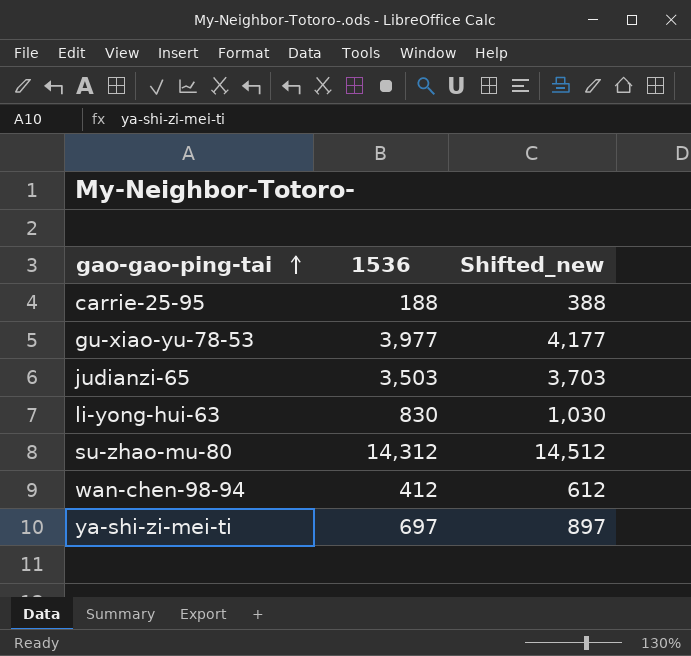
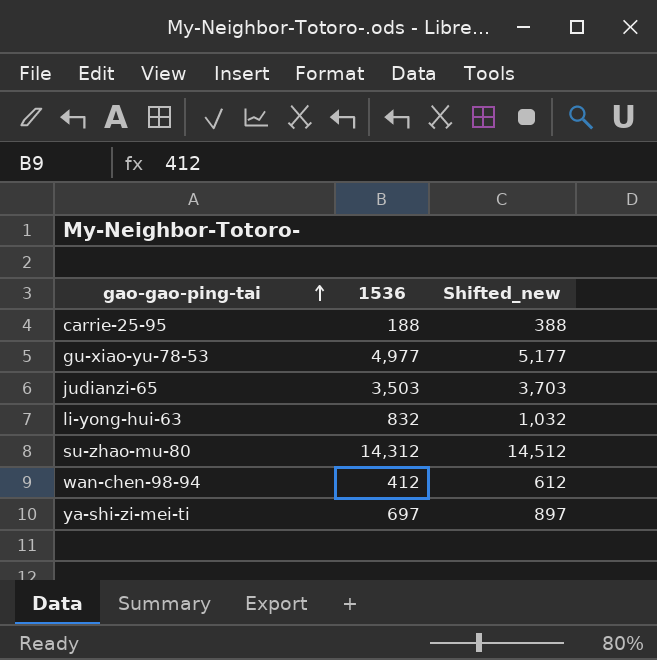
gu-xiao-yu-78-53 | 1536: 3,977 -> 4,977
gu-xiao-yu-78-53 | Shifted_new: 4,177 -> 5,177
li-yong-hui-63 | 1536: 830 -> 832
li-yong-hui-63 | Shifted_new: 1,030 -> 1,032

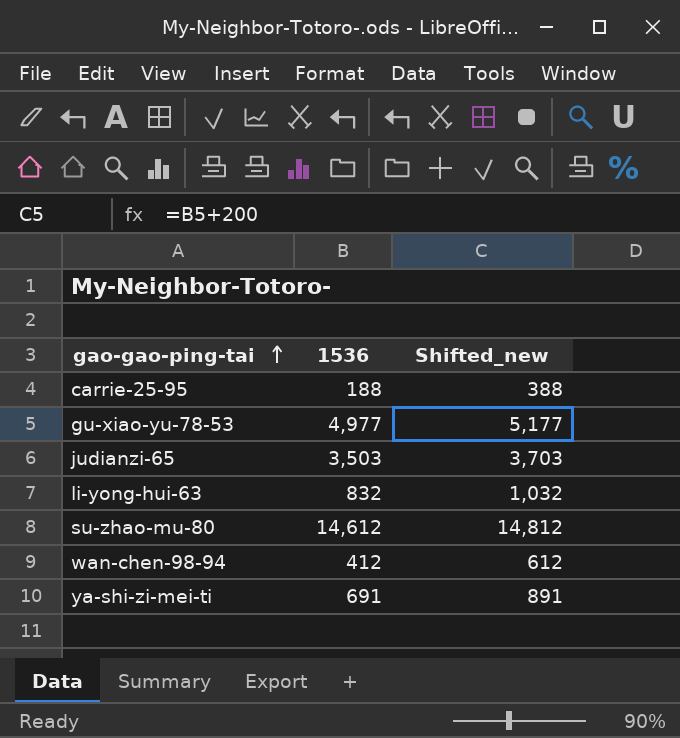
su-zhao-mu-80 | 1536: 14,312 -> 14,612
su-zhao-mu-80 | Shifted_new: 14,512 -> 14,812
ya-shi-zi-mei-ti | 1536: 697 -> 691
ya-shi-zi-mei-ti | Shifted_new: 897 -> 891

